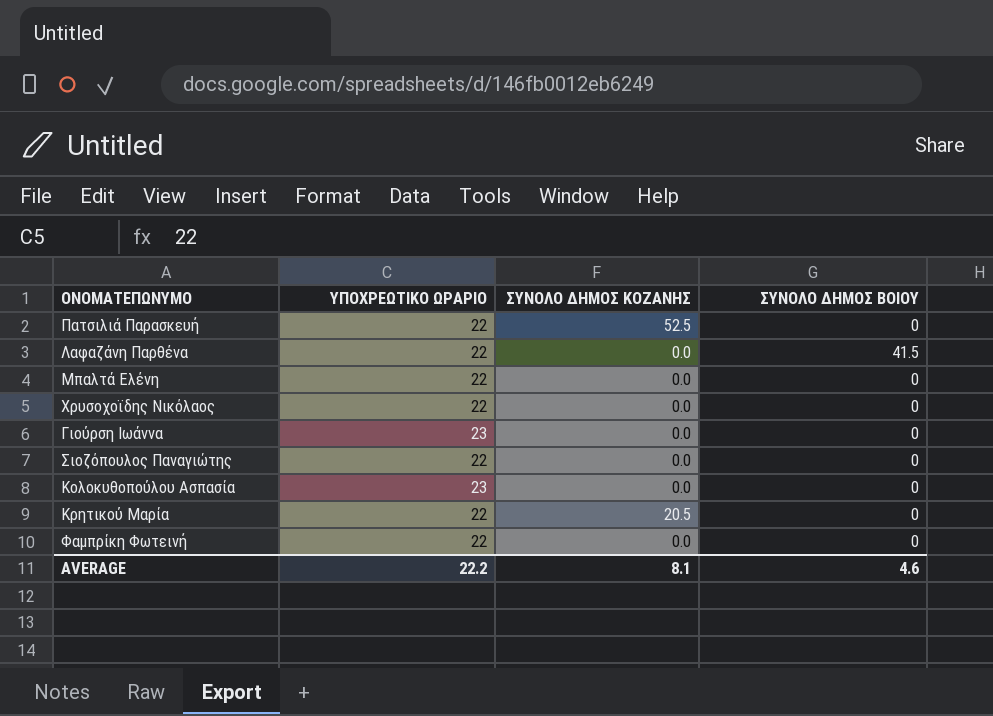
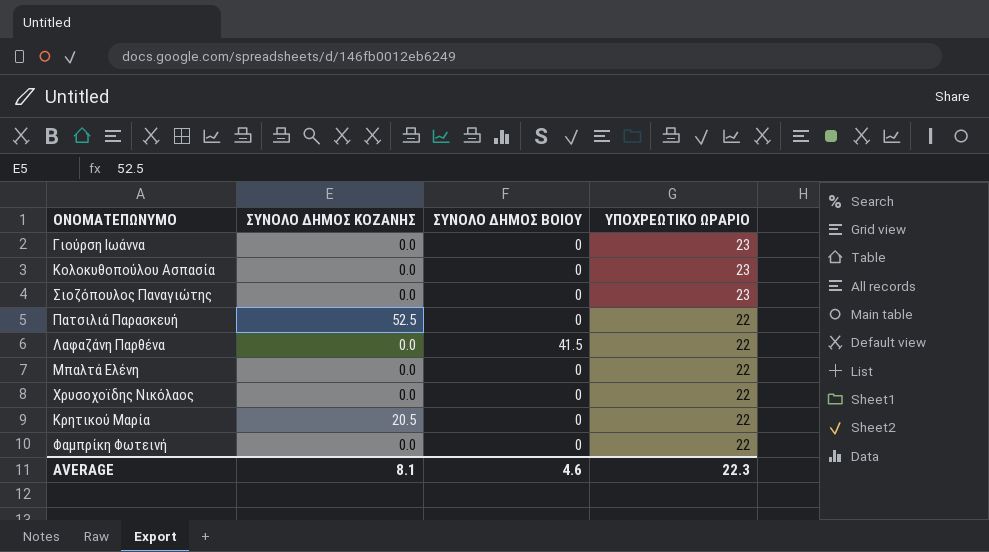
row order: none -> ΥΠΟΧΡΕΩΤΙΚΟ ΩΡΑΡΙΟ descending
column ΥΠΟΧΡΕΩΤΙΚΟ ΩΡΑΡΙΟ | position: 2 -> 4
Σιοζόπουλος Παναγιώτης | ΥΠΟΧΡΕΩΤΙΚΟ ΩΡΑΡΙΟ: 22 -> 23
AVERAGE | ΥΠΟΧΡΕΩΤΙΚΟ ΩΡΑΡΙΟ: 22.2 -> 22.3

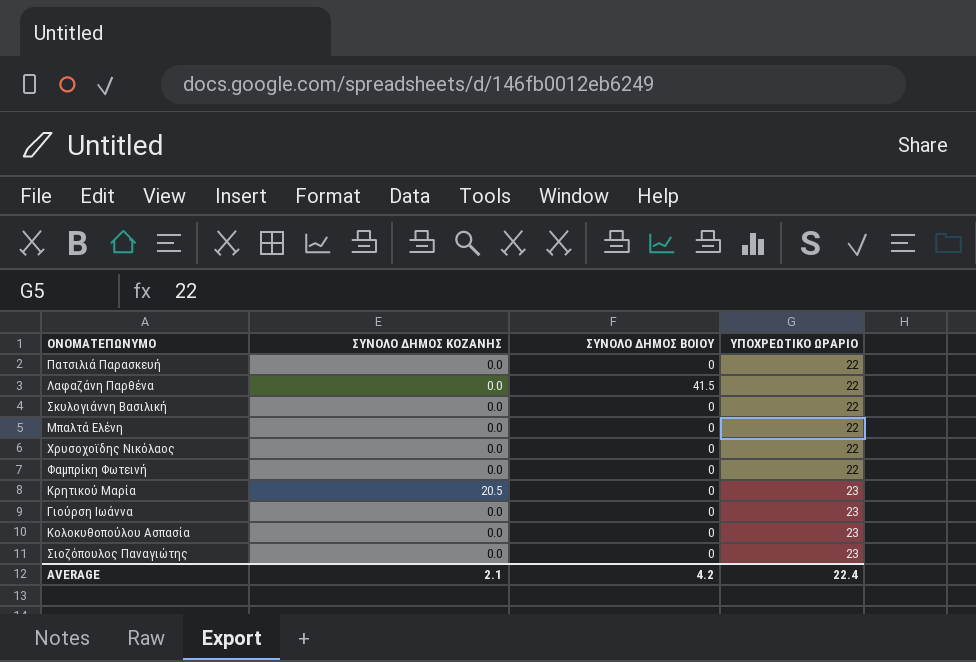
row order: ΥΠΟΧΡΕΩΤΙΚΟ ΩΡΑΡΙΟ descending -> ΥΠΟΧΡΕΩΤΙΚΟ ΩΡΑΡΙΟ ascending
Πατσιλιά Παρασκευή | ΣΥΝΟΛΟ ΔΗΜΟΣ ΚΟΖΑΝΗΣ: 52.5 -> 0.0
row Σκυλογιάννη Βασιλική: none -> 0.0 | 0 | 22
Κρητικού Μαρία | ΥΠΟΧΡΕΩΤΙΚΟ ΩΡΑΡΙΟ: 22 -> 23
AVERAGE | ΣΥΝΟΛΟ ΔΗΜΟΣ ΚΟΖΑΝΗΣ: 8.1 -> 2.1
AVERAGE | ΣΥΝΟΛΟ ΔΗΜΟΣ ΒΟΙΟΥ: 4.6 -> 4.2
AVERAGE | ΥΠΟΧΡΕΩΤΙΚΟ ΩΡΑΡΙΟ: 22.3 -> 22.4

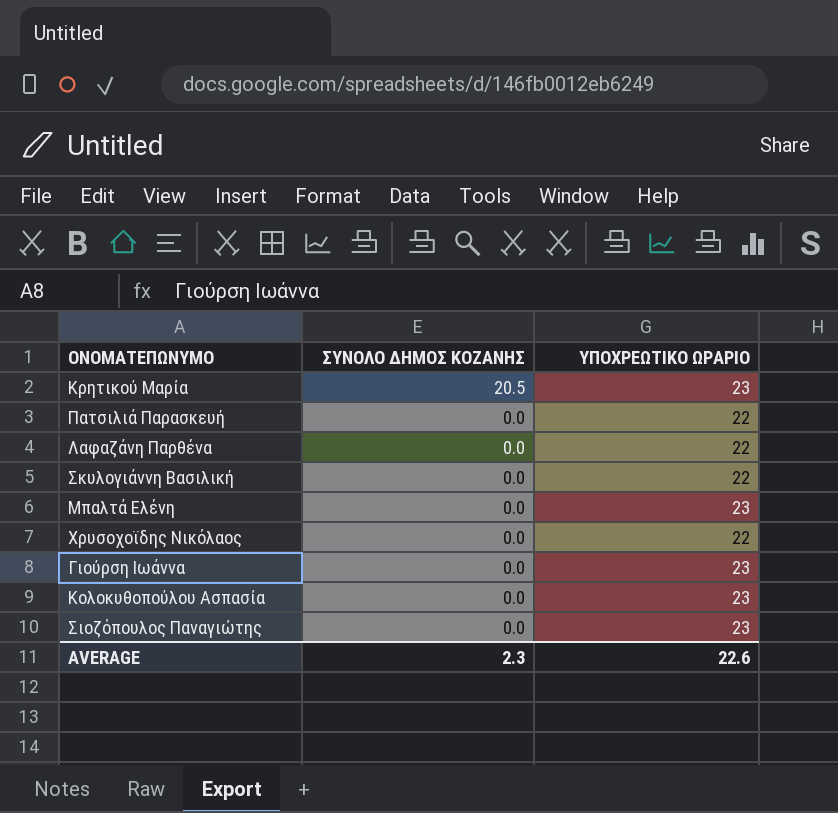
row order: ΥΠΟΧΡΕΩΤΙΚΟ ΩΡΑΡΙΟ ascending -> ΣΥΝΟΛΟ ΔΗΜΟΣ ΚΟΖΑΝΗΣ descending
column ΣΥΝΟΛΟ ΔΗΜΟΣ ΒΟΙΟΥ | position: 3 -> none
row Φαμπρίκη Φωτεινή: 0.0 | 0 | 22 -> none
Μπαλτά Ελένη | ΥΠΟΧΡΕΩΤΙΚΟ ΩΡΑΡΙΟ: 22 -> 23
AVERAGE | ΣΥΝΟΛΟ ΔΗΜΟΣ ΚΟΖΑΝΗΣ: 2.1 -> 2.3
AVERAGE | ΥΠΟΧΡΕΩΤΙΚΟ ΩΡΑΡΙΟ: 22.4 -> 22.6

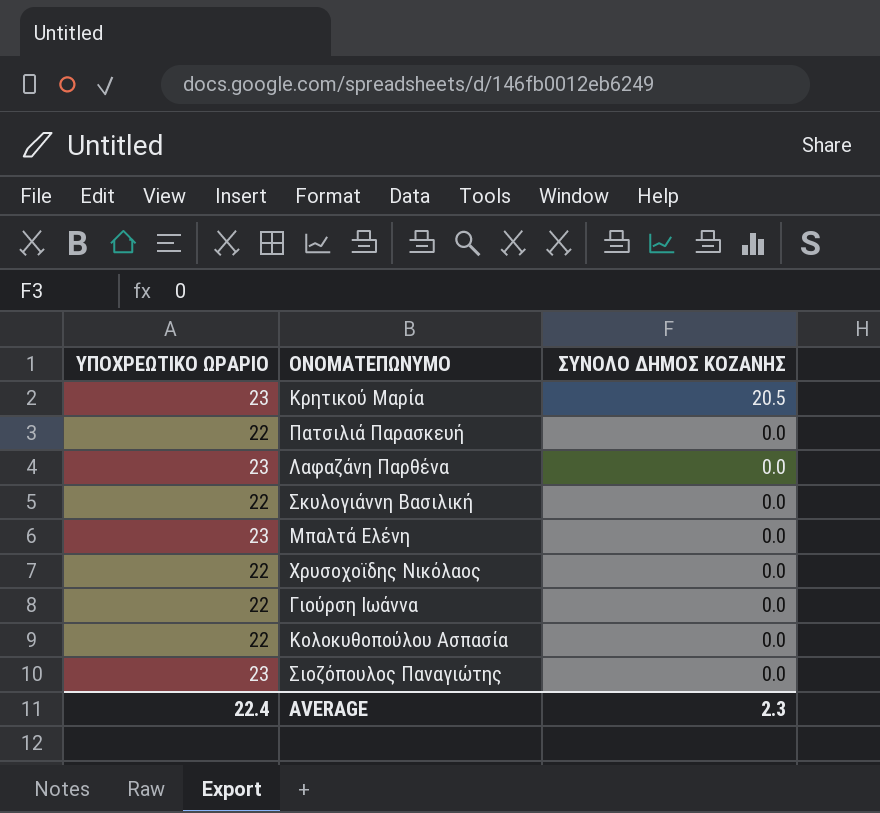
column ΥΠΟΧΡΕΩΤΙΚΟ ΩΡΑΡΙΟ | position: 3 -> 1
Λαφαζάνη Παρθένα | ΥΠΟΧΡΕΩΤΙΚΟ ΩΡΑΡΙΟ: 22 -> 23
Γιούρση Ιωάννα | ΥΠΟΧΡΕΩΤΙΚΟ ΩΡΑΡΙΟ: 23 -> 22
Κολοκυθοπούλου Ασπασία | ΥΠΟΧΡΕΩΤΙΚΟ ΩΡΑΡΙΟ: 23 -> 22
AVERAGE | ΥΠΟΧΡΕΩΤΙΚΟ ΩΡΑΡΙΟ: 22.6 -> 22.4

